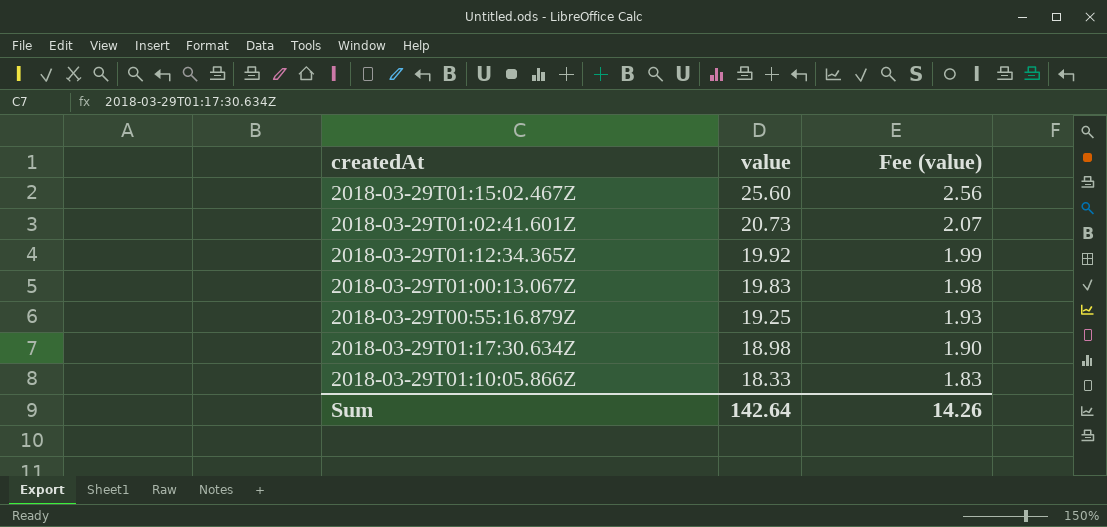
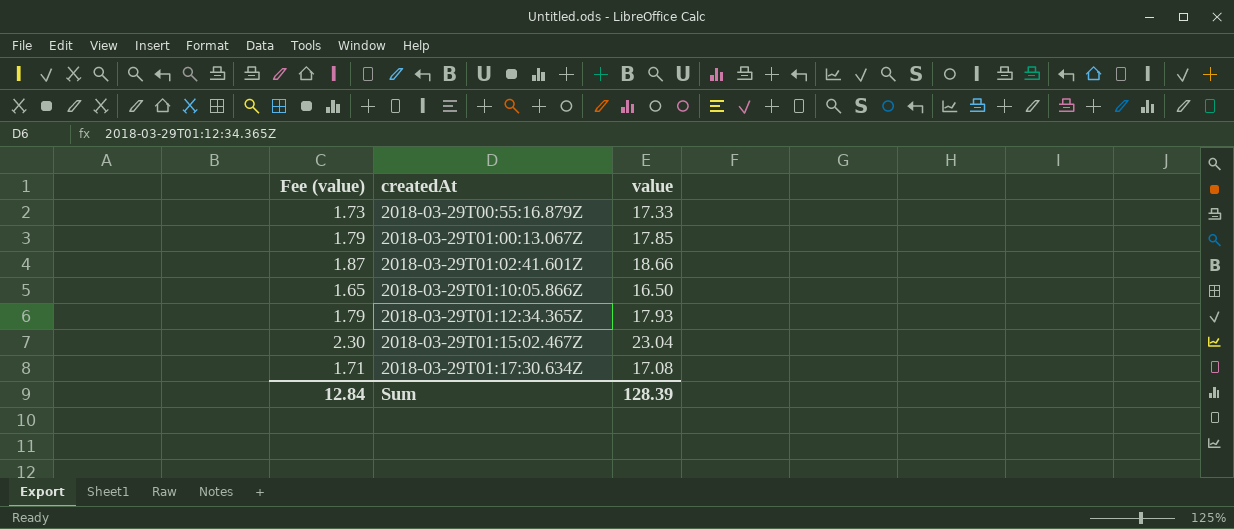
row order: value descending -> createdAt ascending
column Fee (value) | position: 3 -> 1
2018-03-29T00:55:16.879Z | Fee (value): 1.93 -> 1.73
2018-03-29T00:55:16.879Z | value: 19.25 -> 17.33
2018-03-29T01:00:13.067Z | Fee (value): 1.98 -> 1.79
2018-03-29T01:00:13.067Z | value: 19.83 -> 17.85
2018-03-29T01:02:41.601Z | Fee (value): 2.07 -> 1.87
2018-03-29T01:02:41.601Z | value: 20.73 -> 18.66
2018-03-29T01:10:05.866Z | Fee (value): 1.83 -> 1.65
2018-03-29T01:10:05.866Z | value: 18.33 -> 16.50
2018-03-29T01:12:34.365Z | Fee (value): 1.99 -> 1.79
2018-03-29T01:12:34.365Z | value: 19.92 -> 17.93
2018-03-29T01:15:02.467Z | Fee (value): 2.56 -> 2.30
2018-03-29T01:15:02.467Z | value: 25.60 -> 23.04
2018-03-29T01:17:30.634Z | Fee (value): 1.90 -> 1.71
2018-03-29T01:17:30.634Z | value: 18.98 -> 17.08
Sum | Fee (value): 14.26 -> 12.84
Sum | value: 142.64 -> 128.39

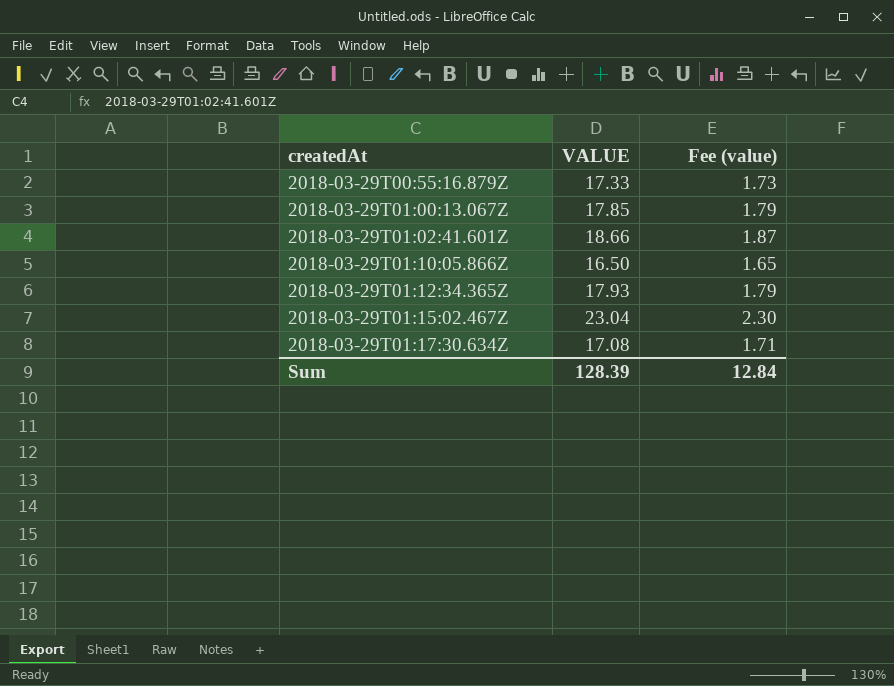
column name: value -> VALUE
column Fee (value) | position: 1 -> 3

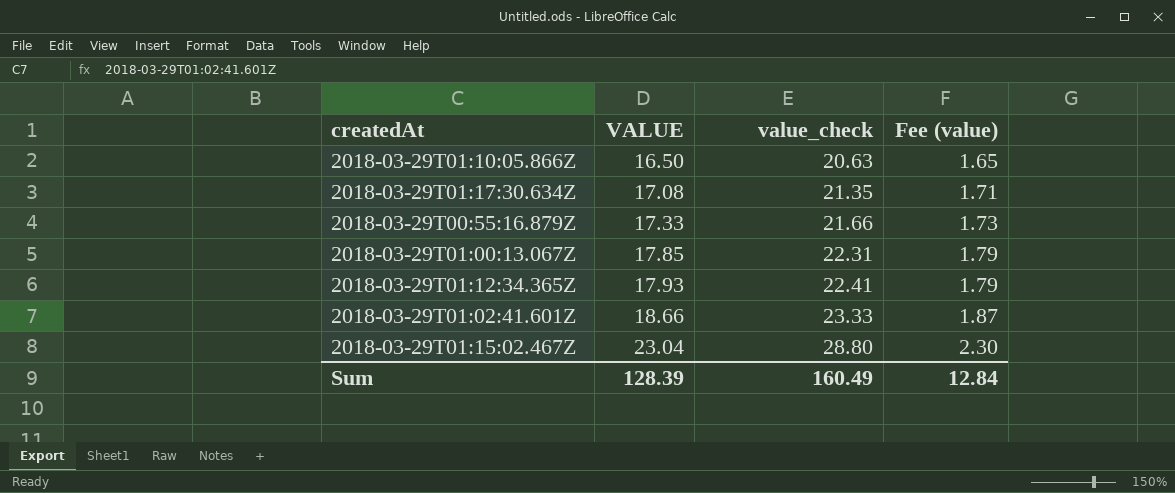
row order: createdAt ascending -> VALUE ascending
column value_check | formula: none -> [VALUE] * 1.25

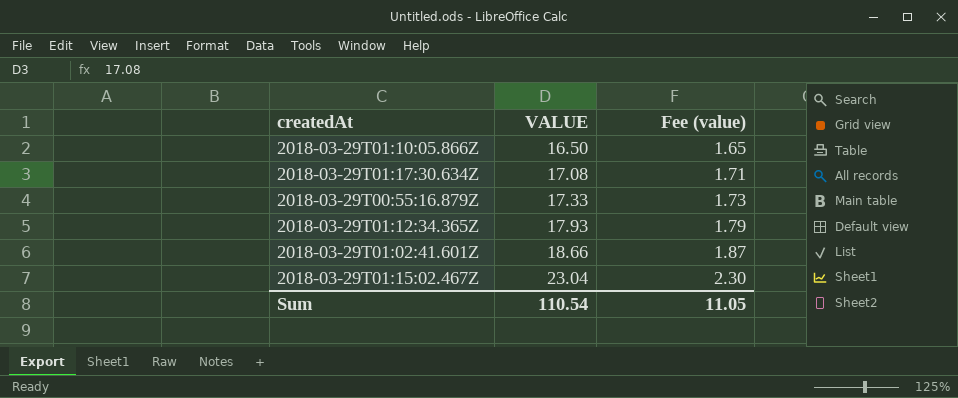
column value_check | formula: [VALUE] * 1.25 -> none
row 2018-03-29T01:00:13.067Z: 17.85 | 22.31 | 1.79 -> none
Sum | VALUE: 128.39 -> 110.54
Sum | Fee (value): 12.84 -> 11.05

